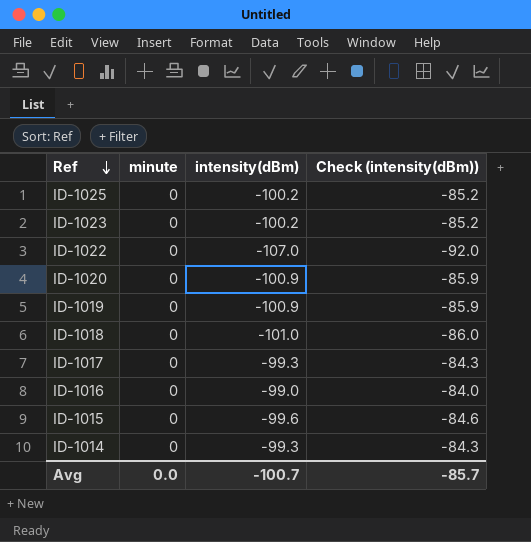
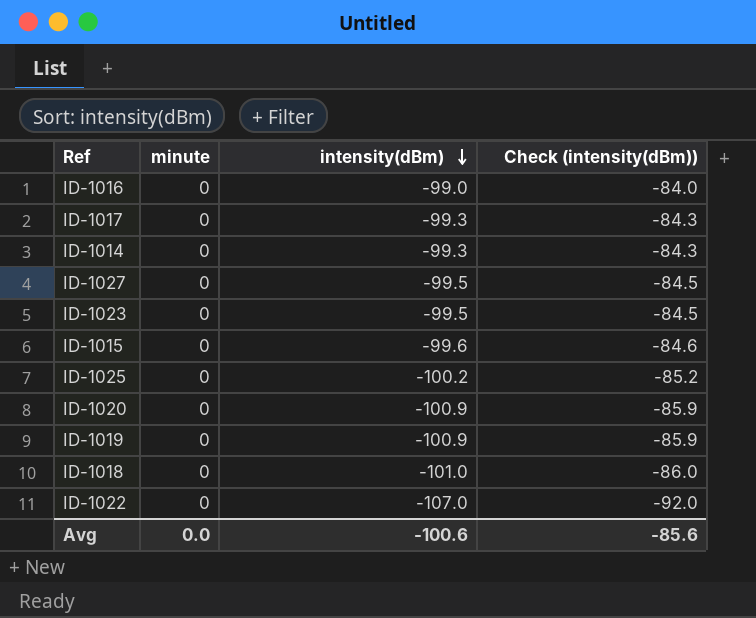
row order: Ref descending -> intensity(dBm) descending
row ID-1027: none -> 0 | -99.5 | -84.5
ID-1023 | intensity(dBm): -100.2 -> -99.5
ID-1023 | Check (intensity(dBm)): -85.2 -> -84.5
Avg | intensity(dBm): -100.7 -> -100.6
Avg | Check (intensity(dBm)): -85.7 -> -85.6

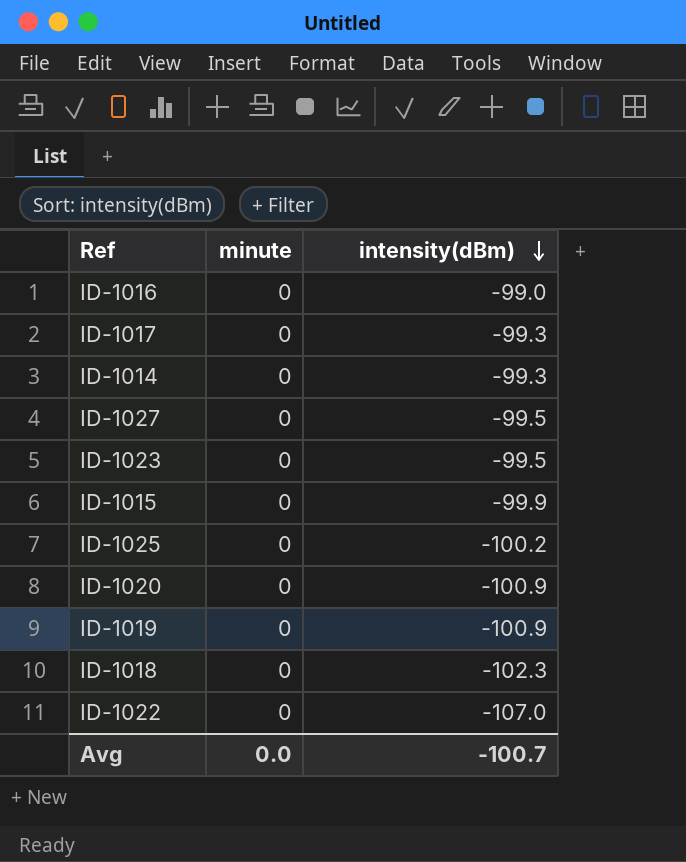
column Check (intensity(dBm)) | formula: [intensity(dBm)] + 15 -> none
ID-1015 | intensity(dBm): -99.6 -> -99.9
ID-1018 | intensity(dBm): -101.0 -> -102.3
Avg | intensity(dBm): -100.6 -> -100.7

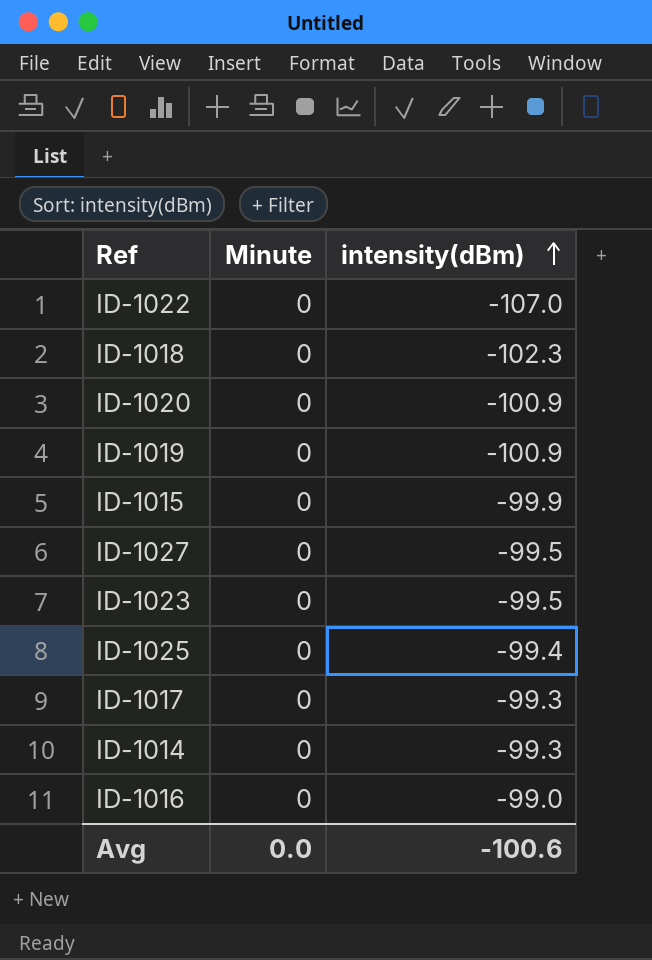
row order: intensity(dBm) descending -> intensity(dBm) ascending
column name: minute -> Minute
ID-1025 | intensity(dBm): -100.2 -> -99.4
Avg | intensity(dBm): -100.7 -> -100.6

